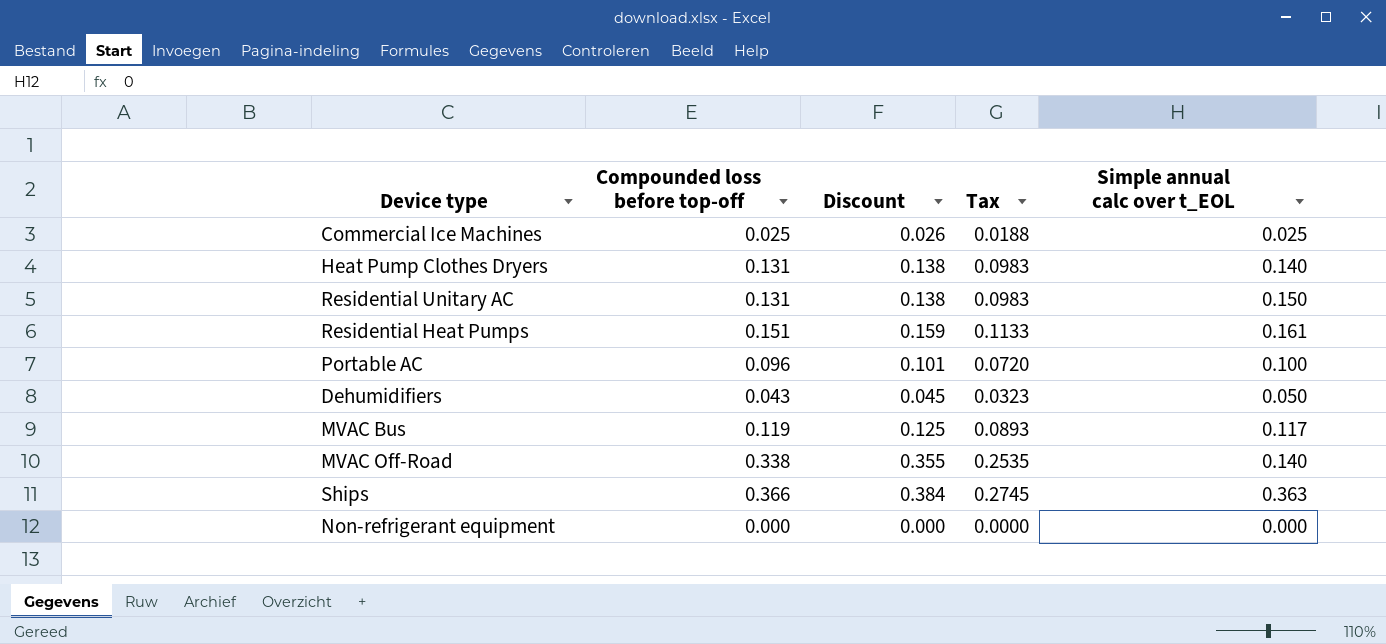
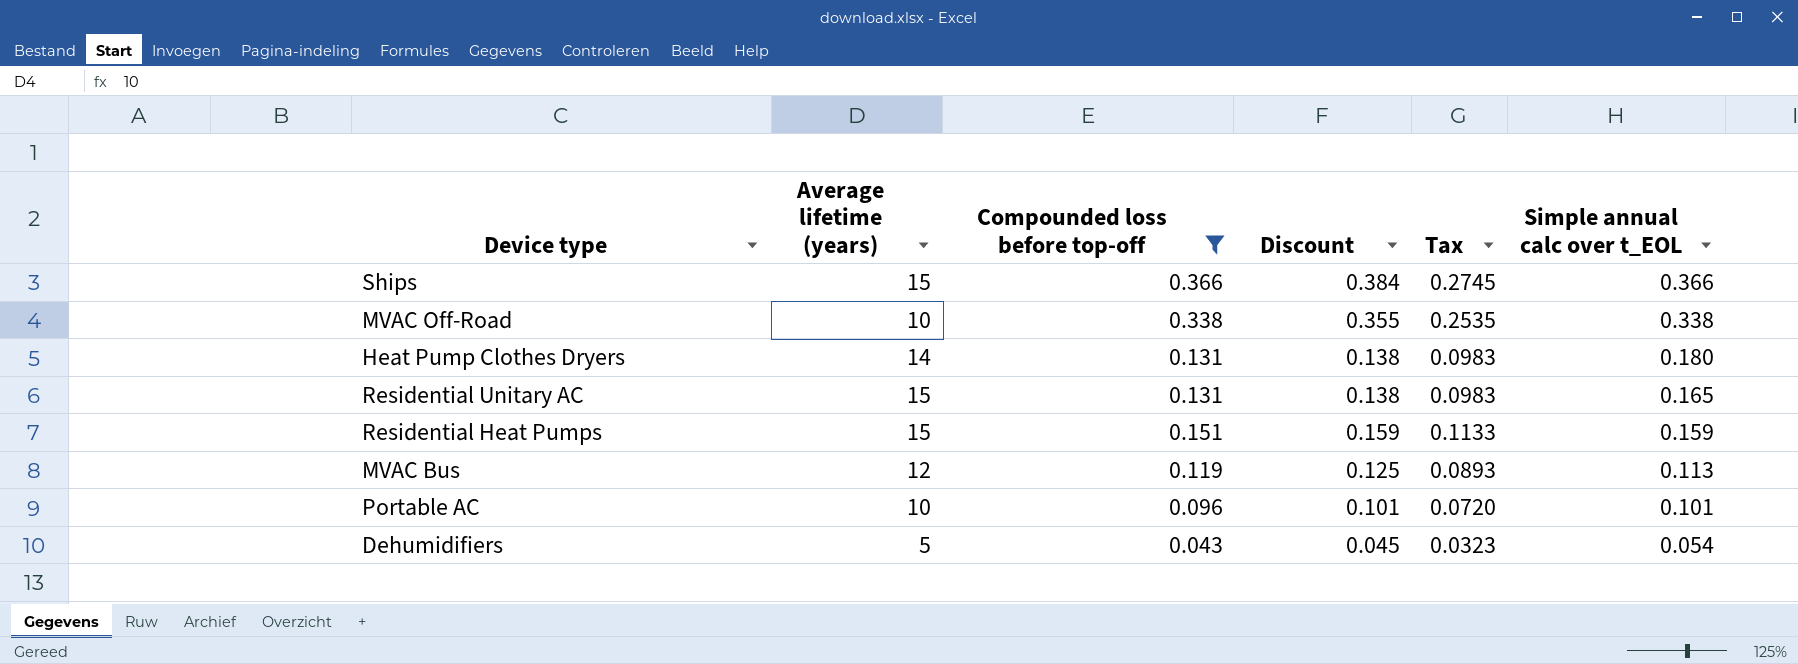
filter: none -> Compounded loss before top-off >= 0.043
row order: none -> Simple annual calc over t_EOL descending
column Average lifetime (years) | position: none -> 2
Ships | Simple annual calc over t_EOL: 0.363 -> 0.366
MVAC Off-Road | Simple annual calc over t_EOL: 0.140 -> 0.338
Heat Pump Clothes Dryers | Simple annual calc over t_EOL: 0.140 -> 0.180
Residential Unitary AC | Simple annual calc over t_EOL: 0.150 -> 0.165
Residential Heat Pumps | Simple annual calc over t_EOL: 0.161 -> 0.159
MVAC Bus | Simple annual calc over t_EOL: 0.117 -> 0.113
Portable AC | Simple annual calc over t_EOL: 0.100 -> 0.101
Dehumidifiers | Simple annual calc over t_EOL: 0.050 -> 0.054

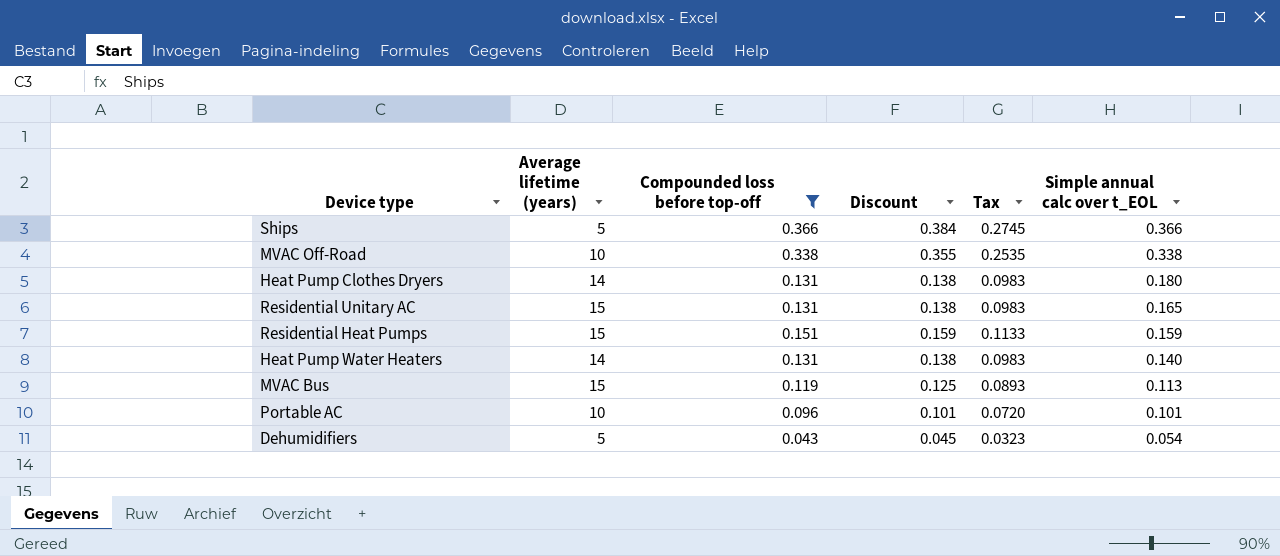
Ships | Average lifetime (years): 15 -> 5
row Heat Pump Water Heaters: none -> 14 | 0.131 | 0.138 | 0.0983 | 0.140
MVAC Bus | Average lifetime (years): 12 -> 15

